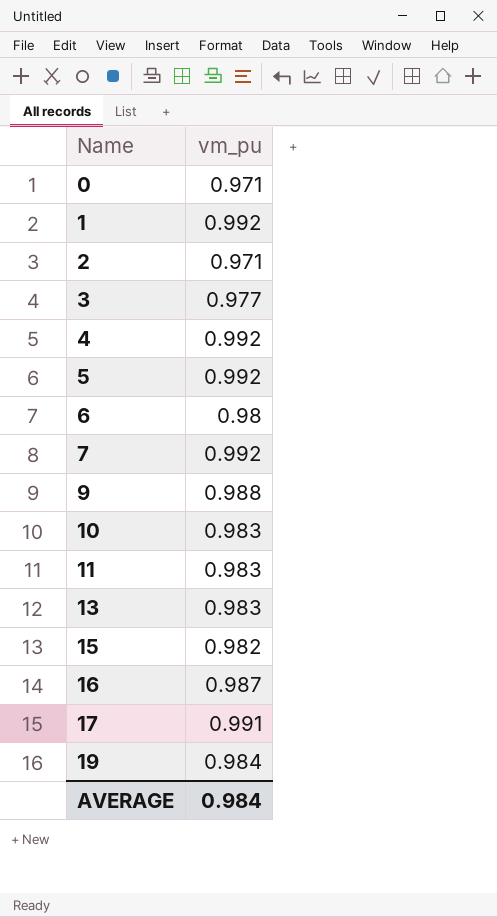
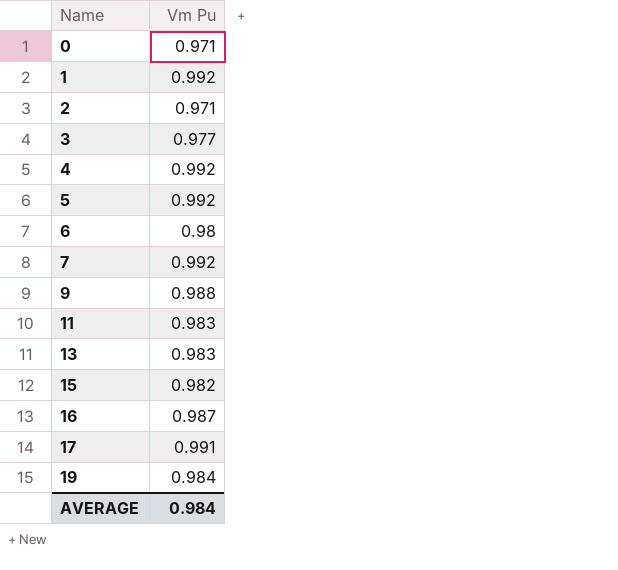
column name: vm_pu -> Vm Pu
row 10: 0.983 -> none

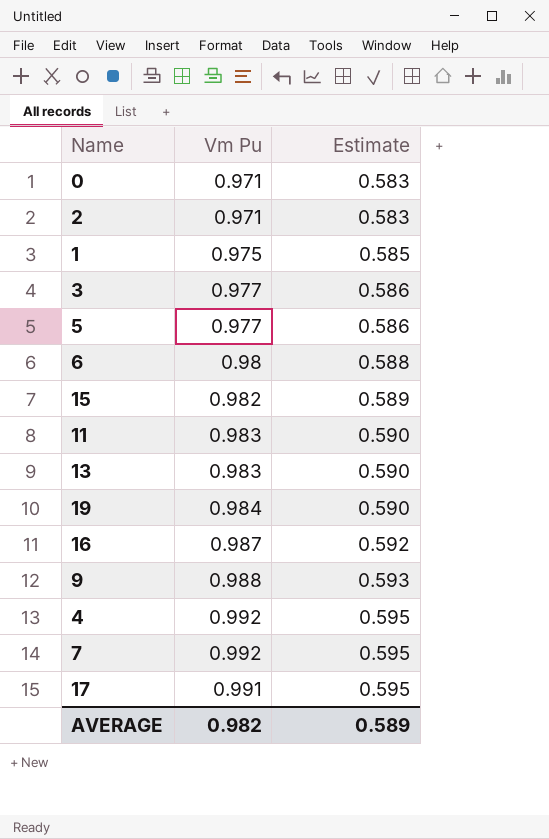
row order: Name ascending -> Estimate ascending
column Estimate | formula: none -> [Vm Pu] * 0.6
1 | Vm Pu: 0.992 -> 0.975
5 | Vm Pu: 0.992 -> 0.977
AVERAGE | Vm Pu: 0.984 -> 0.982

